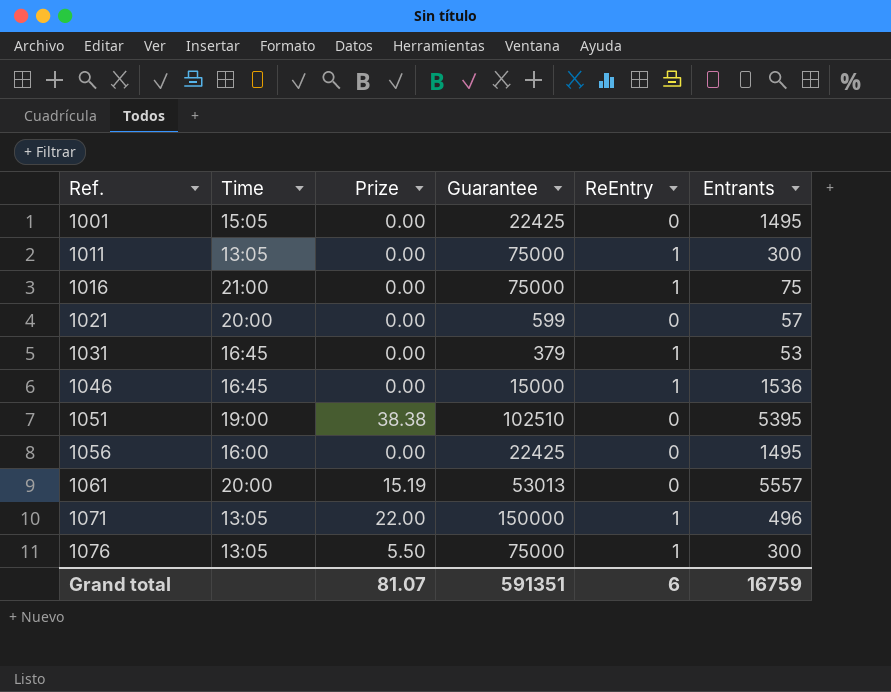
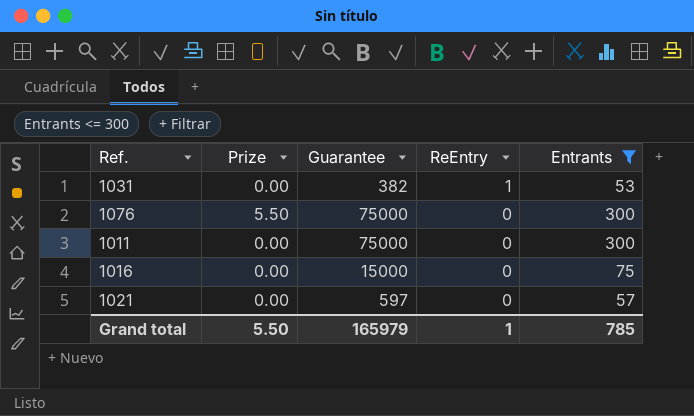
filter: none -> Entrants <= 300
row order: Ref. ascending -> ReEntry descending
column Time | position: 2 -> none
1031 | Guarantee: 379 -> 382
1076 | ReEntry: 1 -> 0
1011 | ReEntry: 1 -> 0
1016 | Guarantee: 75000 -> 15000
1016 | ReEntry: 1 -> 0
1021 | Guarantee: 599 -> 597
Grand total | Prize: 81.07 -> 5.50
Grand total | Guarantee: 591351 -> 165979
Grand total | ReEntry: 6 -> 1
Grand total | Entrants: 16759 -> 785

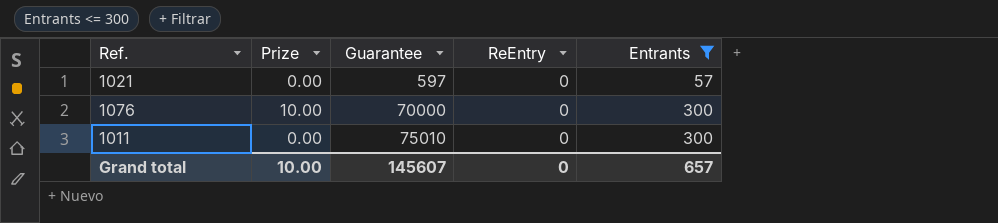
row order: ReEntry descending -> Guarantee ascending
row 1031: 0.00 | 382 | 1 | 53 -> none
row 1016: 0.00 | 15000 | 0 | 75 -> none
1076 | Prize: 5.50 -> 10.00
1076 | Guarantee: 75000 -> 70000
1011 | Guarantee: 75000 -> 75010
Grand total | Prize: 5.50 -> 10.00
Grand total | Guarantee: 165979 -> 145607
Grand total | ReEntry: 1 -> 0
Grand total | Entrants: 785 -> 657

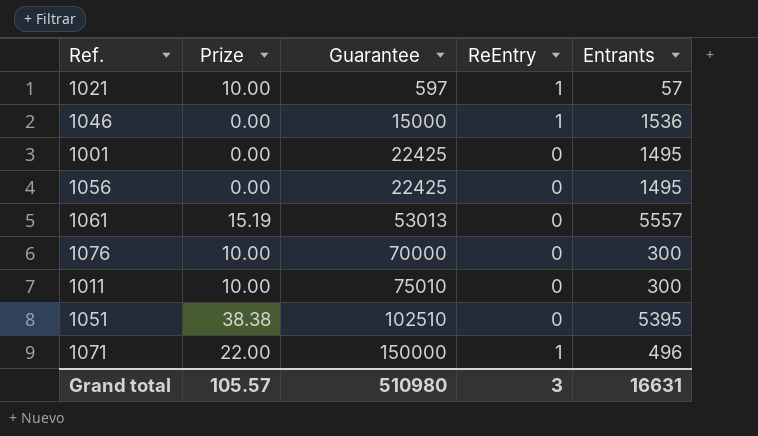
filter: Entrants <= 300 -> none
1021 | Prize: 0.00 -> 10.00
1021 | ReEntry: 0 -> 1
1011 | Prize: 0.00 -> 10.00
Grand total | Prize: 10.00 -> 105.57
Grand total | Guarantee: 145607 -> 510980
Grand total | ReEntry: 0 -> 3
Grand total | Entrants: 657 -> 16631

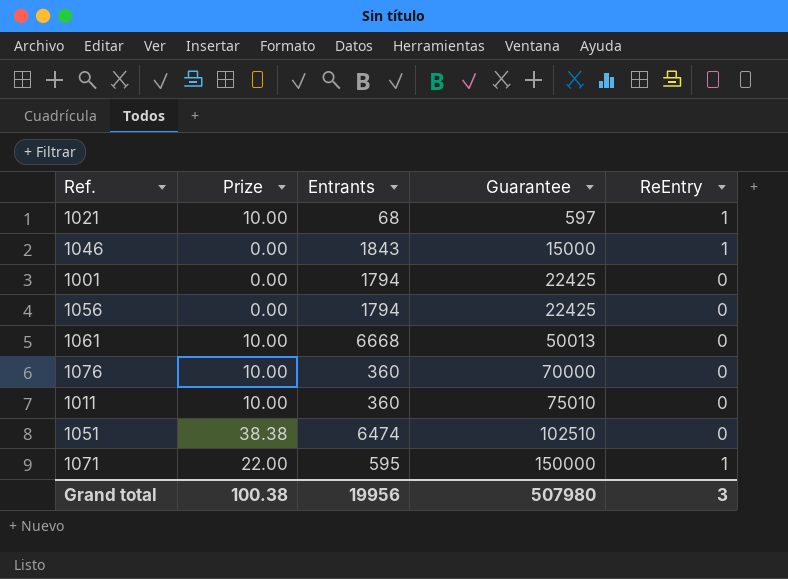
column Entrants | position: 5 -> 3
1021 | Entrants: 57 -> 68
1046 | Entrants: 1536 -> 1843
1001 | Entrants: 1495 -> 1794
1056 | Entrants: 1495 -> 1794
1061 | Prize: 15.19 -> 10.00
1061 | Entrants: 5557 -> 6668
1061 | Guarantee: 53013 -> 50013
1076 | Entrants: 300 -> 360
1011 | Entrants: 300 -> 360
1051 | Entrants: 5395 -> 6474
1071 | Entrants: 496 -> 595
Grand total | Prize: 105.57 -> 100.38
Grand total | Entrants: 16631 -> 19956
Grand total | Guarantee: 510980 -> 507980

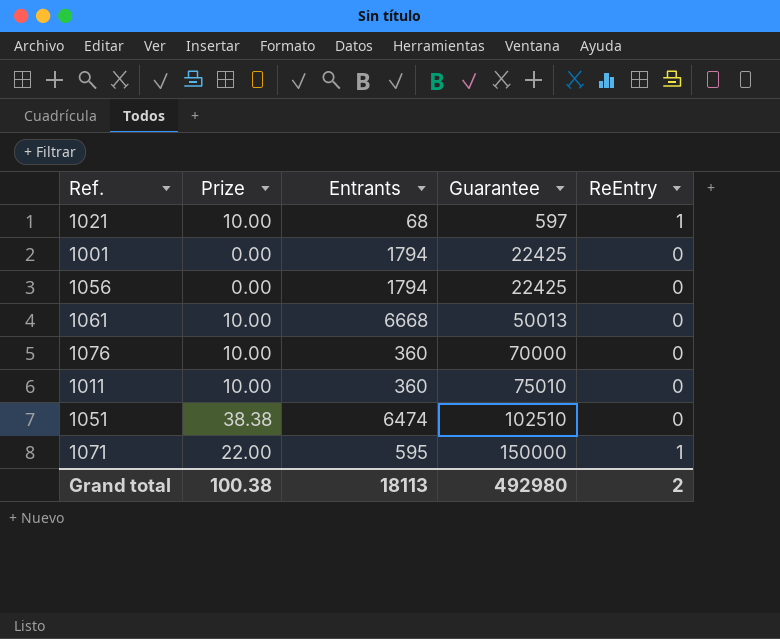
row 1046: 0.00 | 1843 | 15000 | 1 -> none
Grand total | Entrants: 19956 -> 18113
Grand total | Guarantee: 507980 -> 492980
Grand total | ReEntry: 3 -> 2

